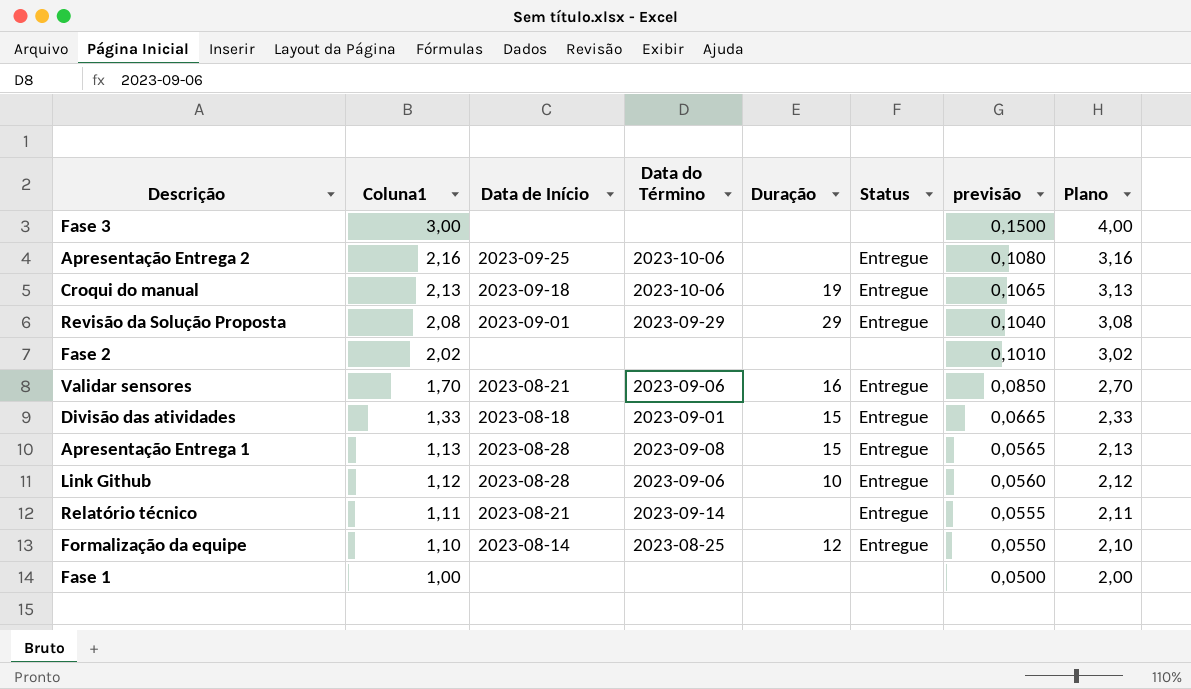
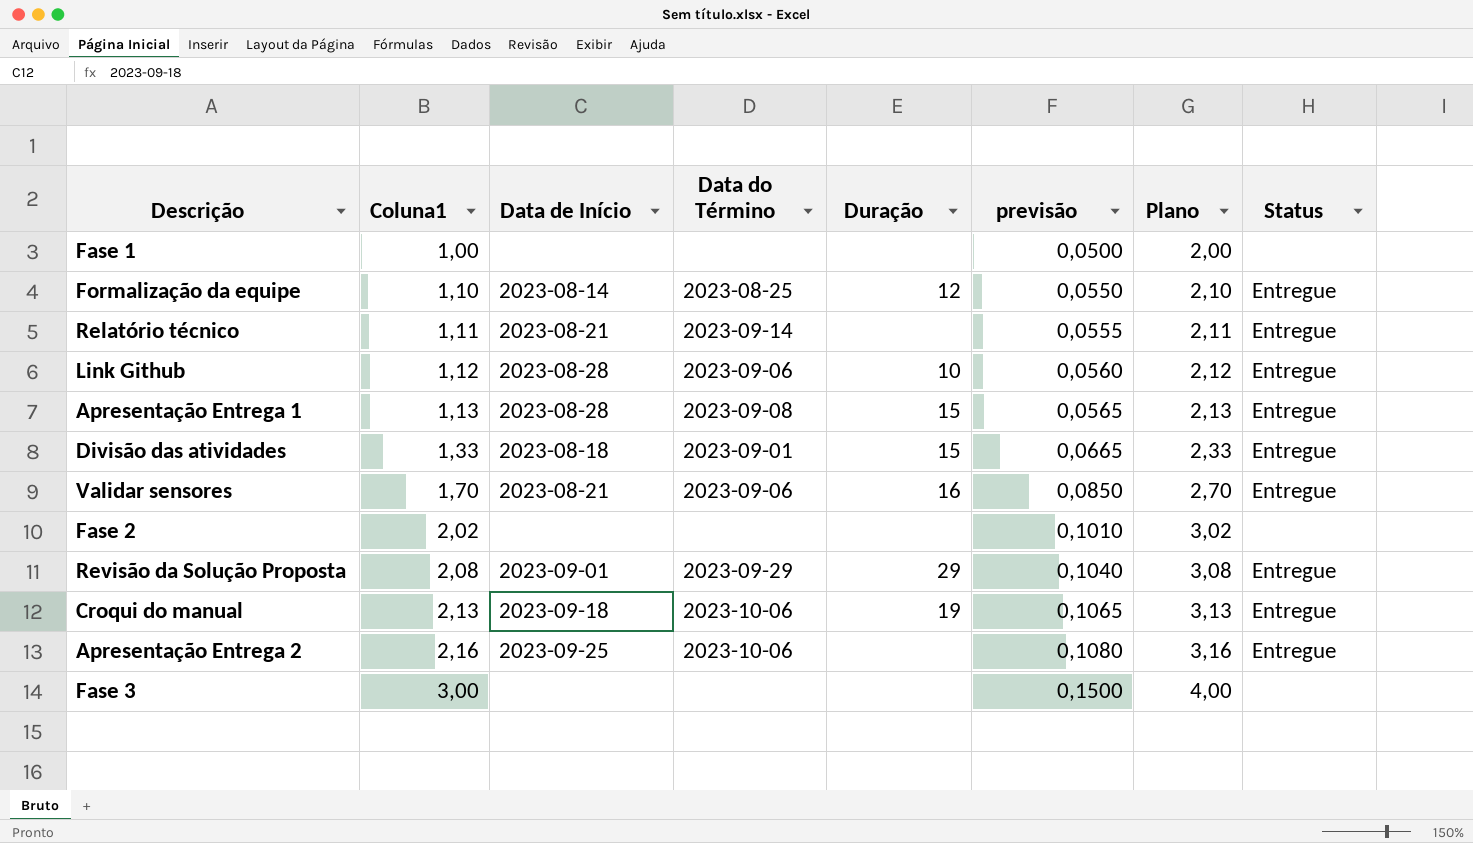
row order: Coluna1 descending -> Coluna1 ascending
column Status | position: 6 -> 8

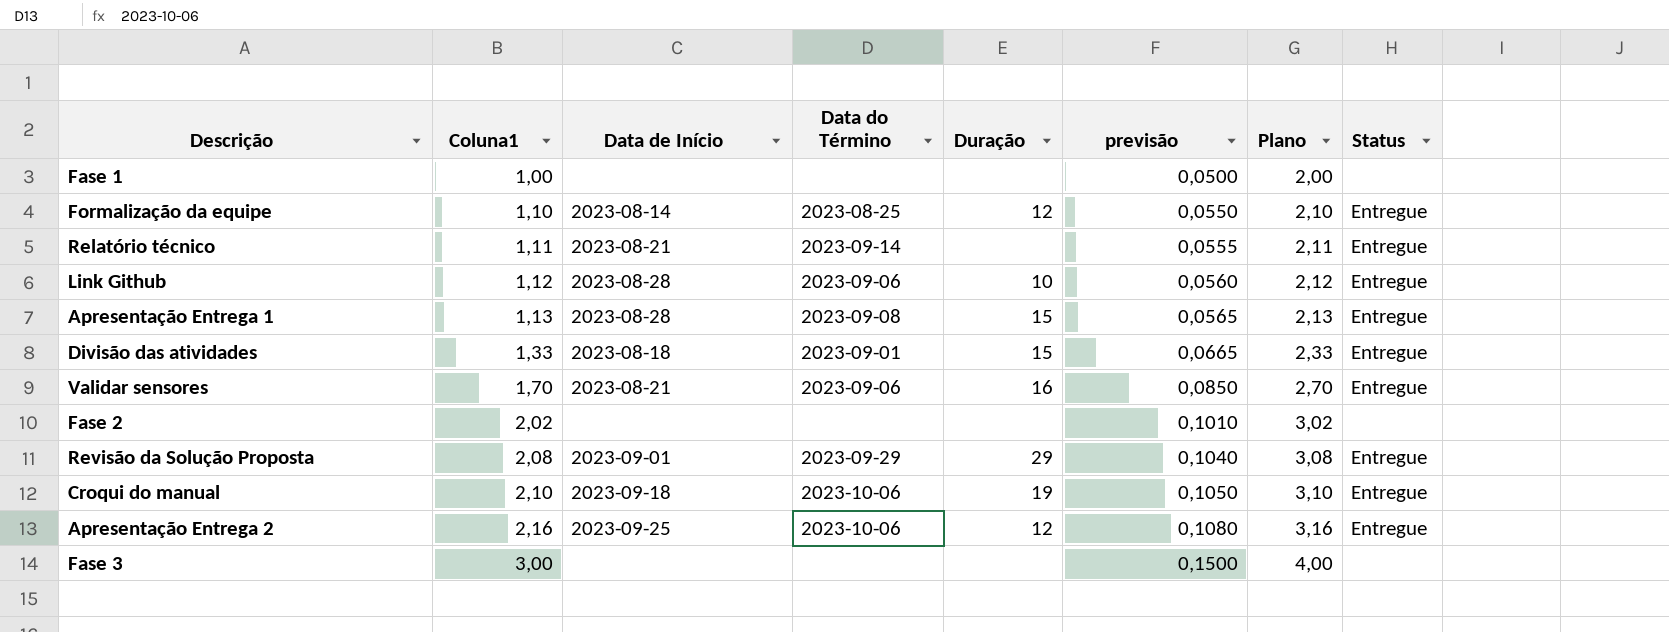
Croqui do manual | Coluna1: 2,13 -> 2,10
Croqui do manual | previsão: 0,1065 -> 0,1050
Croqui do manual | Plano: 3,13 -> 3,10
Apresentação Entrega 2 | Duração: none -> 12

